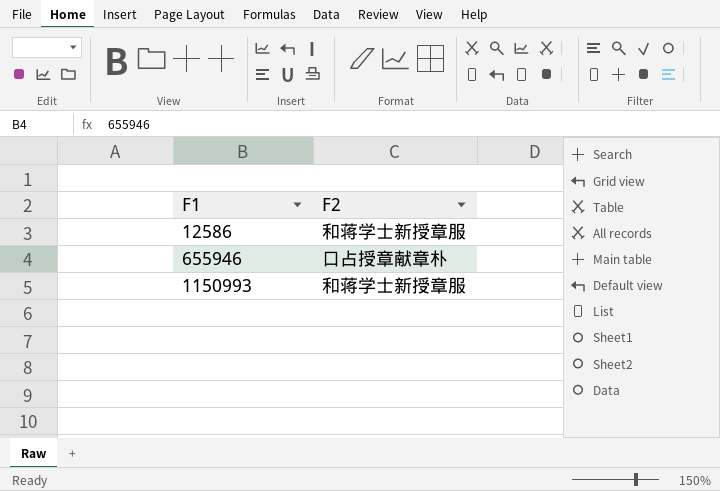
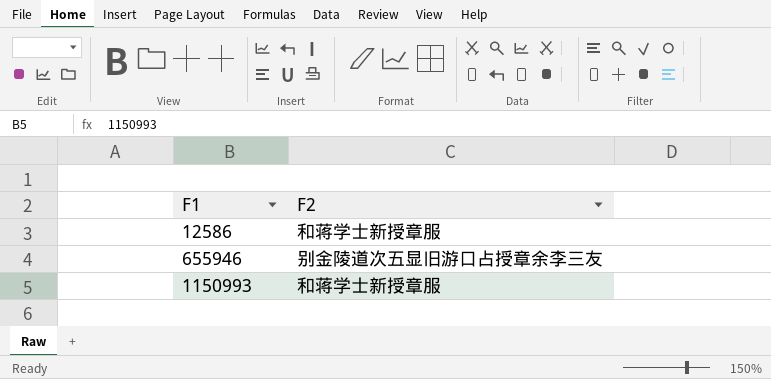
655946 | F2: 口占授章献章朴 -> 别金陵道次五显旧游口占授章余李三友

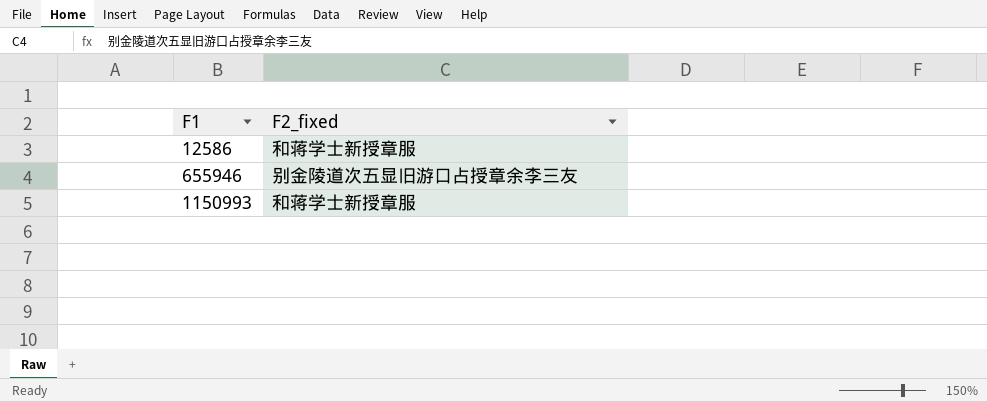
column name: F2 -> F2_fixed

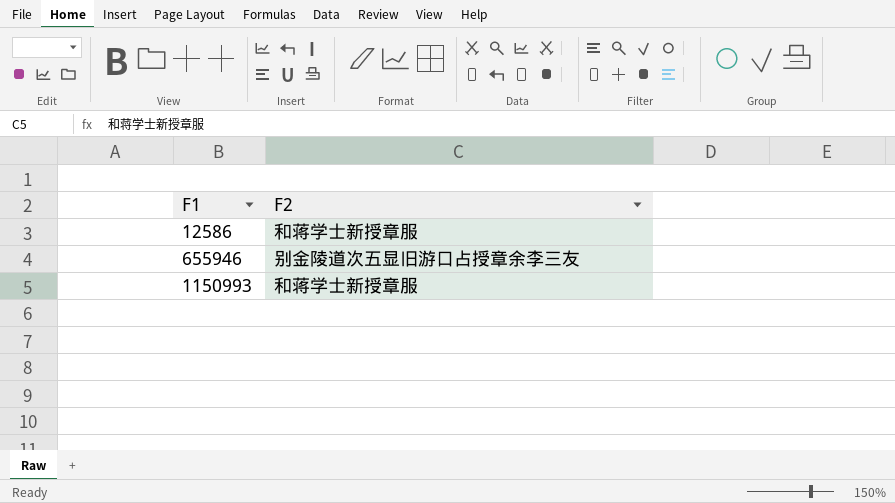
column name: F2_fixed -> F2

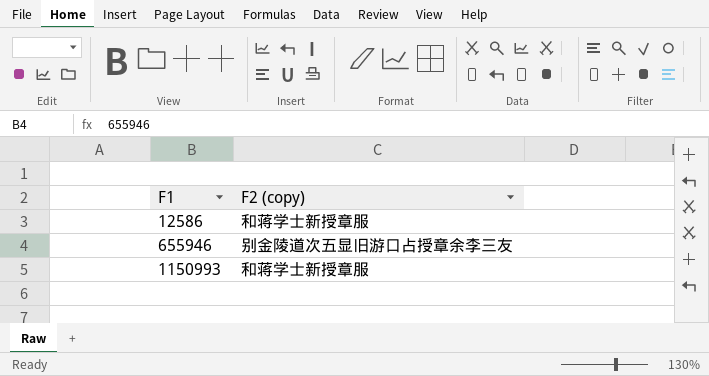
column name: F2 -> F2 (copy)

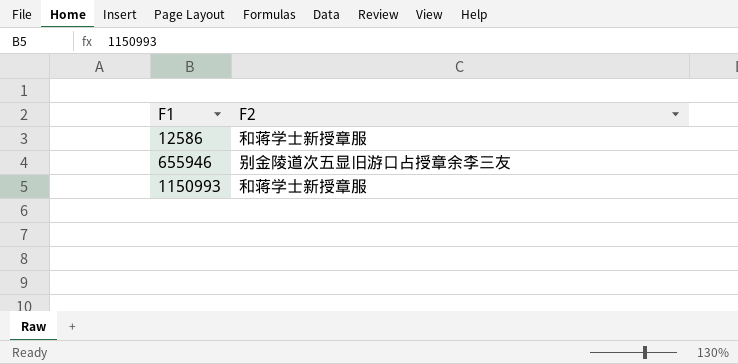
column name: F2 (copy) -> F2

